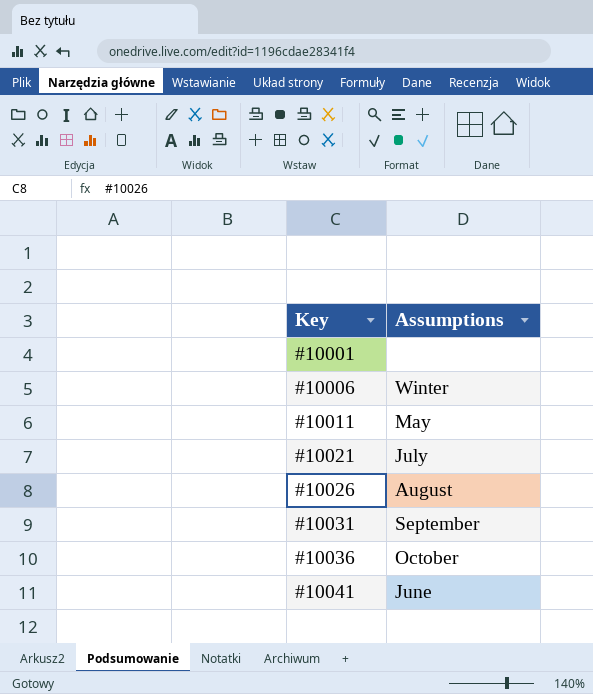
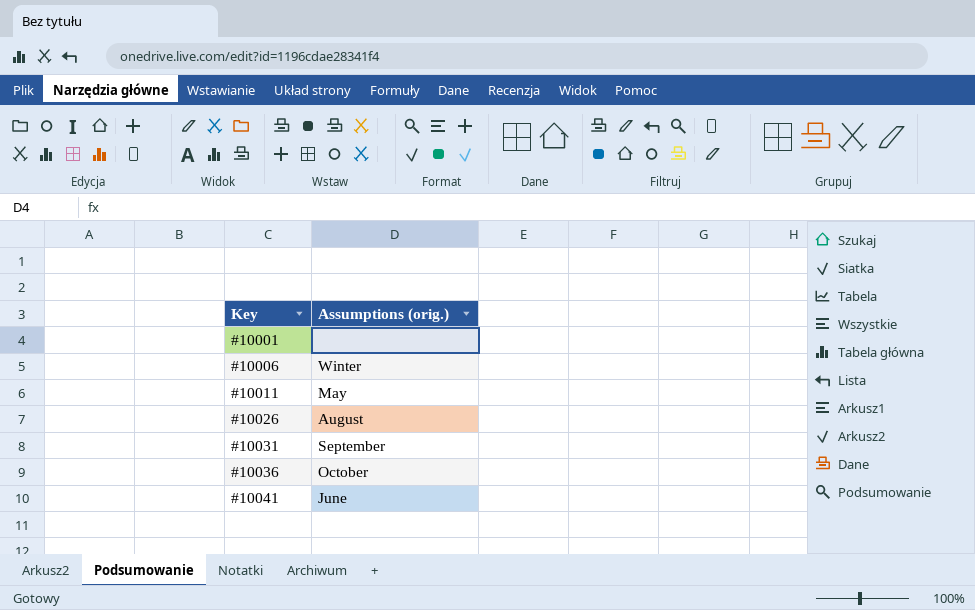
column name: Assumptions -> Assumptions (orig.)
row #10021: July -> none

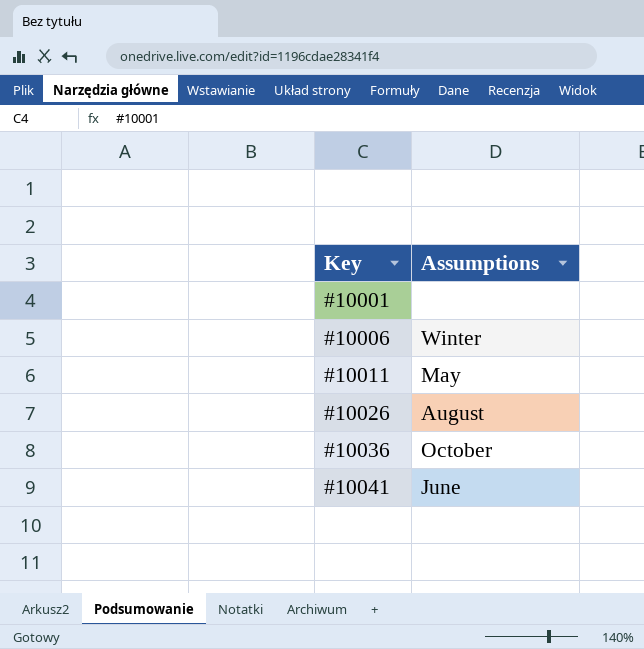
column name: Assumptions (orig.) -> Assumptions
row #10031: September -> none

